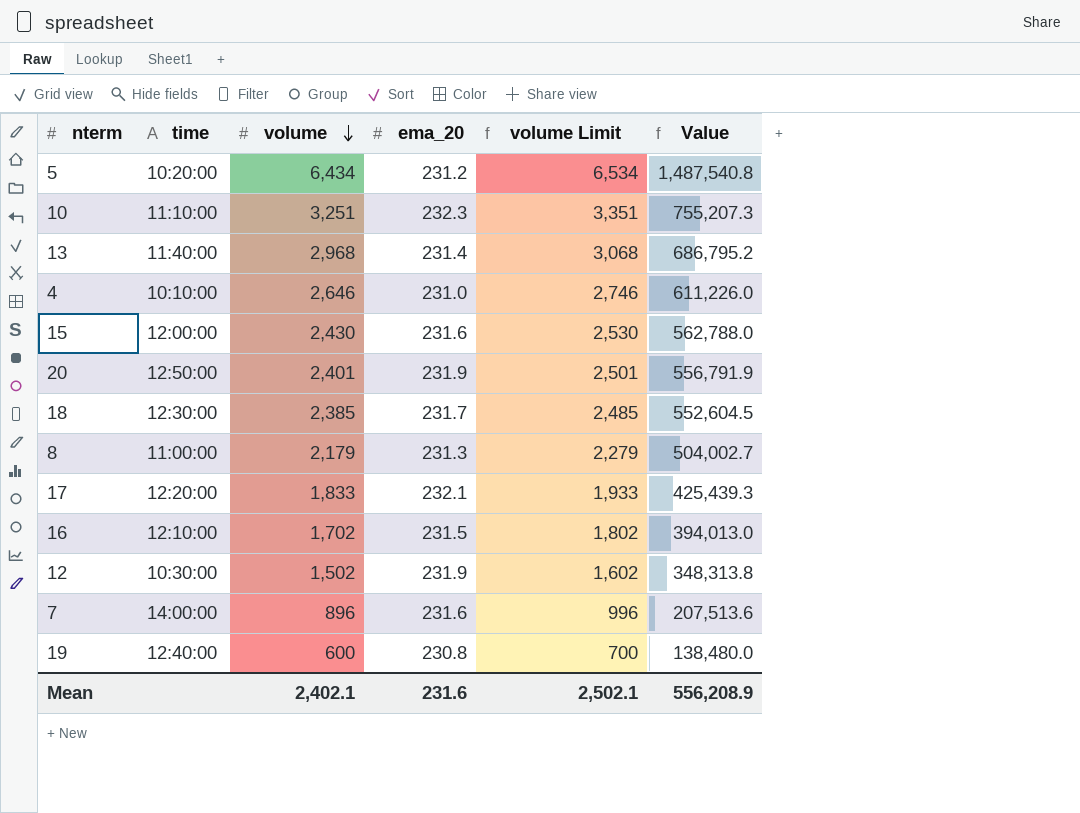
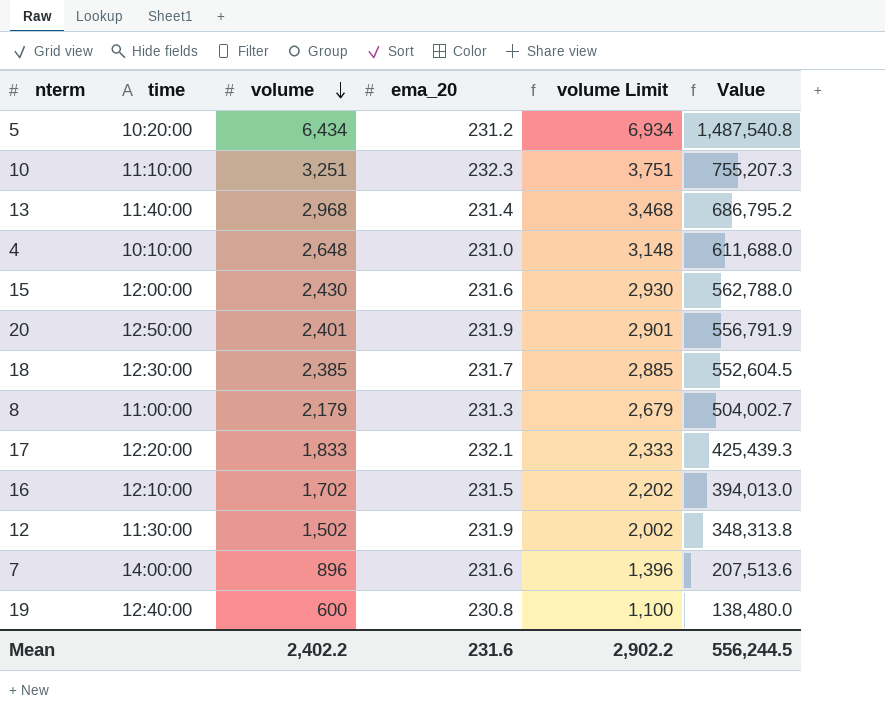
column volume Limit | formula: [volume] + 100 -> [volume] + 500
4 | volume: 2,646 -> 2,648
4 | Value: 611,226.0 -> 611,688.0
12 | time: 10:30:00 -> 11:30:00
Mean | volume: 2,402.1 -> 2,402.2
Mean | volume Limit: 2,502.1 -> 2,902.2
Mean | Value: 556,208.9 -> 556,244.5

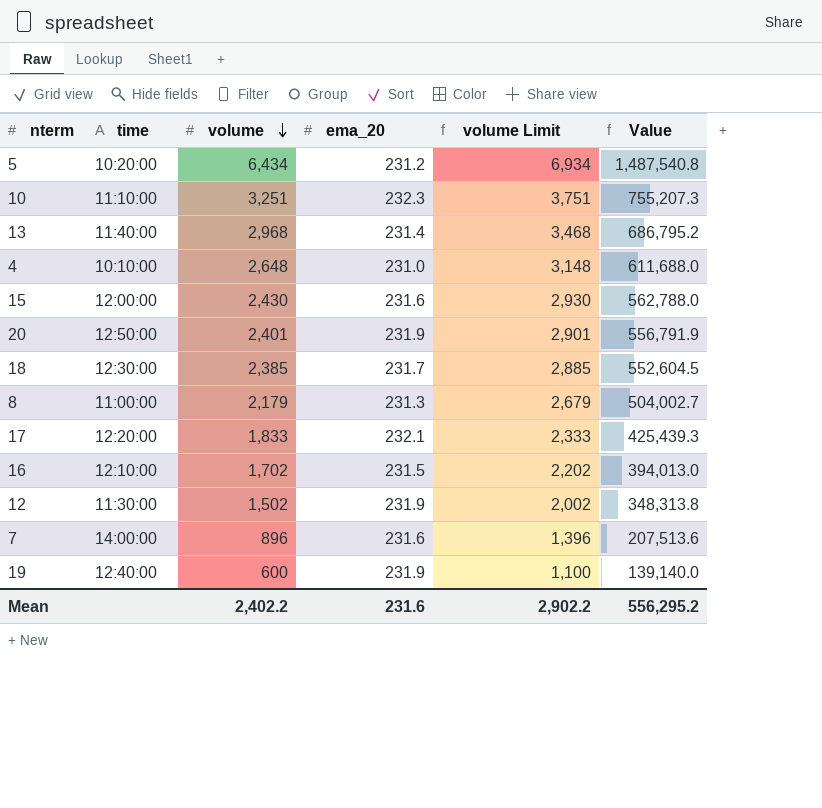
19 | ema_20: 230.8 -> 231.9
19 | Value: 138,480.0 -> 139,140.0
Mean | Value: 556,244.5 -> 556,295.2

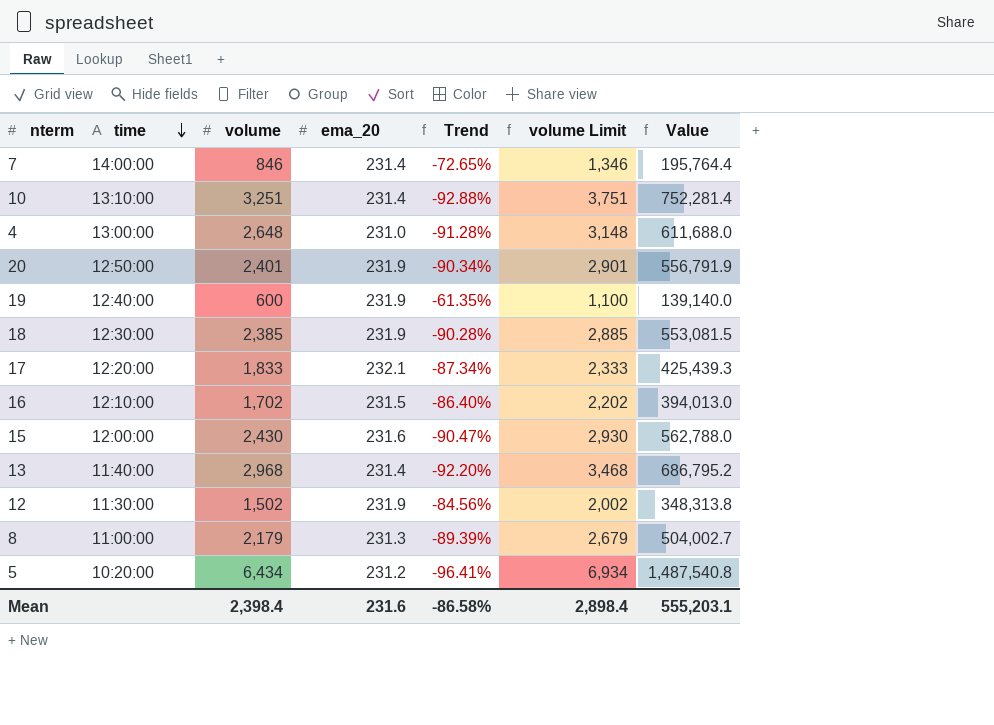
row order: volume descending -> time descending
column Trend | formula: none -> ([ema_20] - [volume]) / [volume]
7 | volume: 896 -> 846
7 | ema_20: 231.6 -> 231.4
7 | volume Limit: 1,396 -> 1,346
7 | Value: 207,513.6 -> 195,764.4
10 | time: 11:10:00 -> 13:10:00
10 | ema_20: 232.3 -> 231.4
10 | Value: 755,207.3 -> 752,281.4
4 | time: 10:10:00 -> 13:00:00
18 | ema_20: 231.7 -> 231.9
18 | Value: 552,604.5 -> 553,081.5
Mean | volume: 2,402.2 -> 2,398.4
Mean | volume Limit: 2,902.2 -> 2,898.4
Mean | Value: 556,295.2 -> 555,203.1

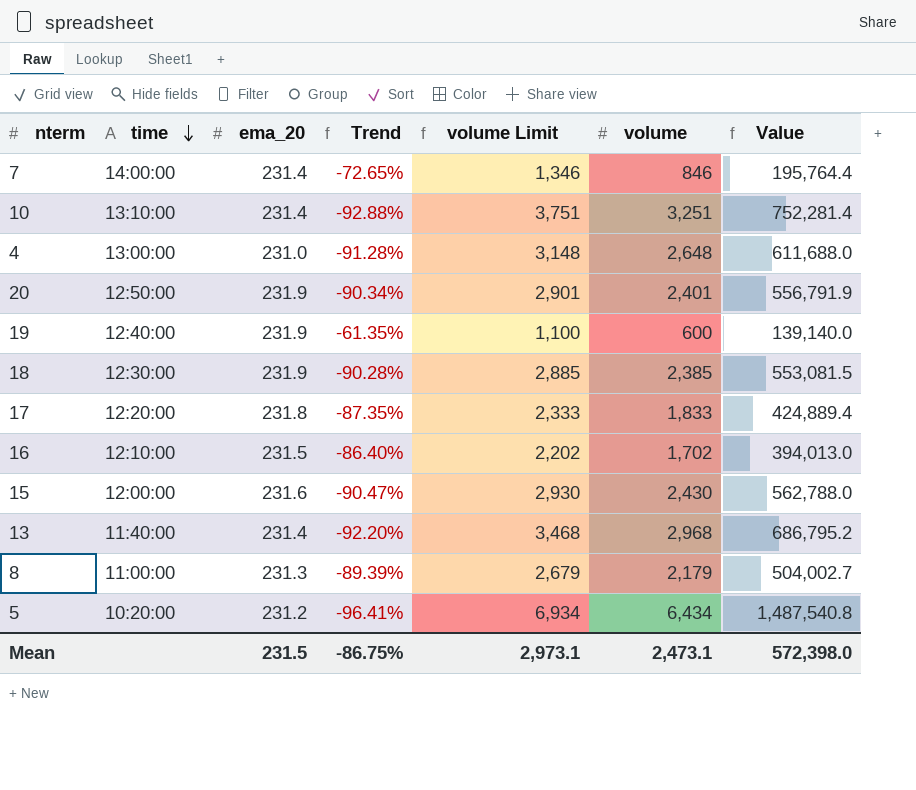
column volume | position: 3 -> 6
row 12: 11:30:00 | 1,502 | 231.9 | -84.56% | 2,002 | 348,313.8 -> none
17 | ema_20: 232.1 -> 231.8
17 | Trend: -87.34% -> -87.35%
17 | Value: 425,439.3 -> 424,889.4
Mean | ema_20: 231.6 -> 231.5
Mean | Trend: -86.58% -> -86.75%
Mean | volume Limit: 2,898.4 -> 2,973.1
Mean | volume: 2,398.4 -> 2,473.1
Mean | Value: 555,203.1 -> 572,398.0

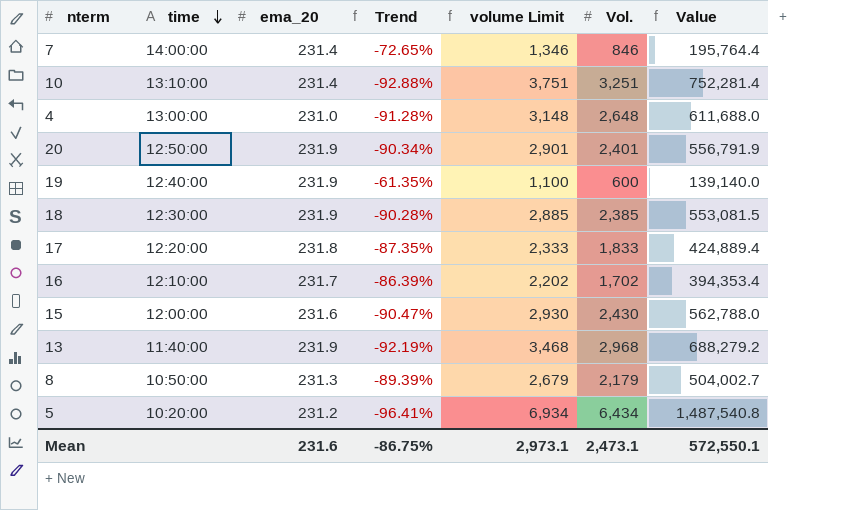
column name: volume -> Vol.
16 | ema_20: 231.5 -> 231.7
16 | Trend: -86.40% -> -86.39%
16 | Value: 394,013.0 -> 394,353.4
13 | ema_20: 231.4 -> 231.9
13 | Trend: -92.20% -> -92.19%
13 | Value: 686,795.2 -> 688,279.2
8 | time: 11:00:00 -> 10:50:00
Mean | ema_20: 231.5 -> 231.6
Mean | Value: 572,398.0 -> 572,550.1

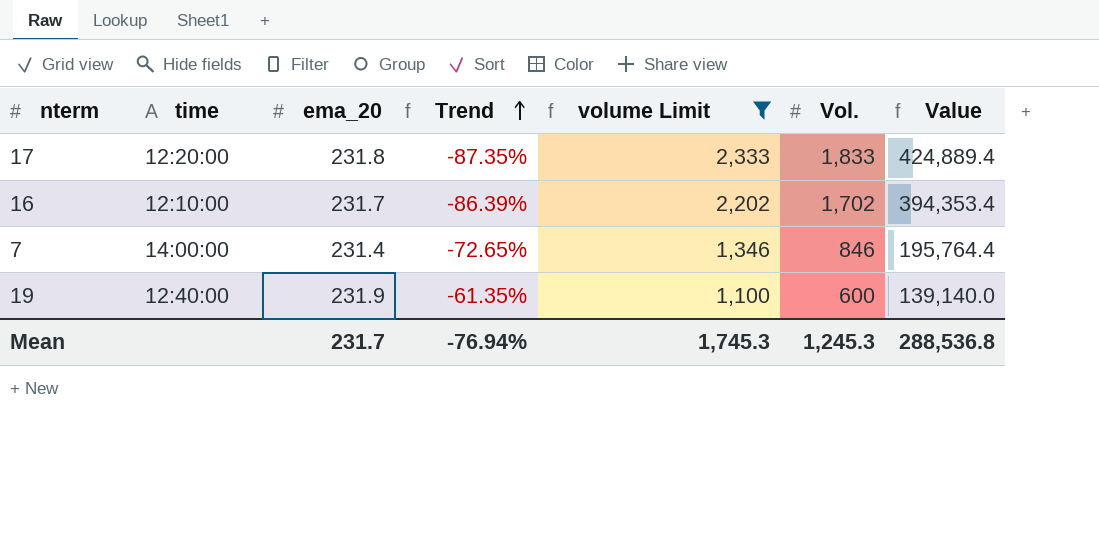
filter: none -> volume Limit <= 2,333
row order: time descending -> Trend ascending
Mean | ema_20: 231.6 -> 231.7
Mean | Trend: -86.75% -> -76.94%
Mean | volume Limit: 2,973.1 -> 1,745.3
Mean | Vol.: 2,473.1 -> 1,245.3
Mean | Value: 572,550.1 -> 288,536.8

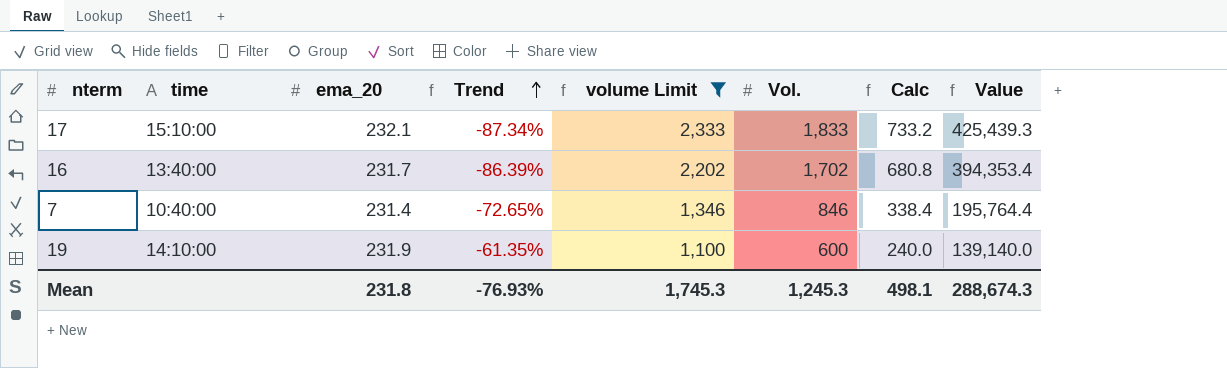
column Calc | formula: none -> [Vol.] * 0.4
17 | time: 12:20:00 -> 15:10:00
17 | ema_20: 231.8 -> 232.1
17 | Trend: -87.35% -> -87.34%
17 | Value: 424,889.4 -> 425,439.3
16 | time: 12:10:00 -> 13:40:00
7 | time: 14:00:00 -> 10:40:00
19 | time: 12:40:00 -> 14:10:00
Mean | ema_20: 231.7 -> 231.8
Mean | Trend: -76.94% -> -76.93%
Mean | Value: 288,536.8 -> 288,674.3

